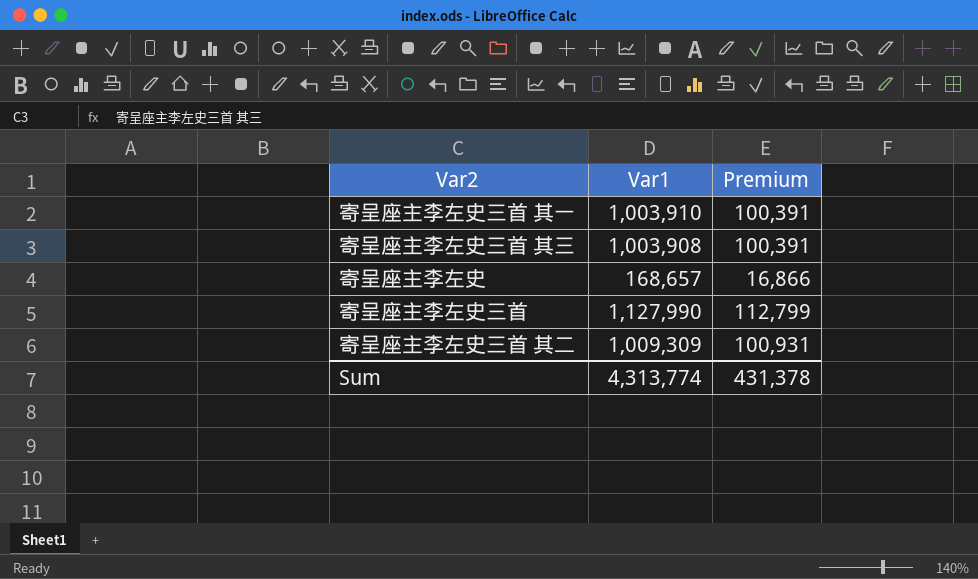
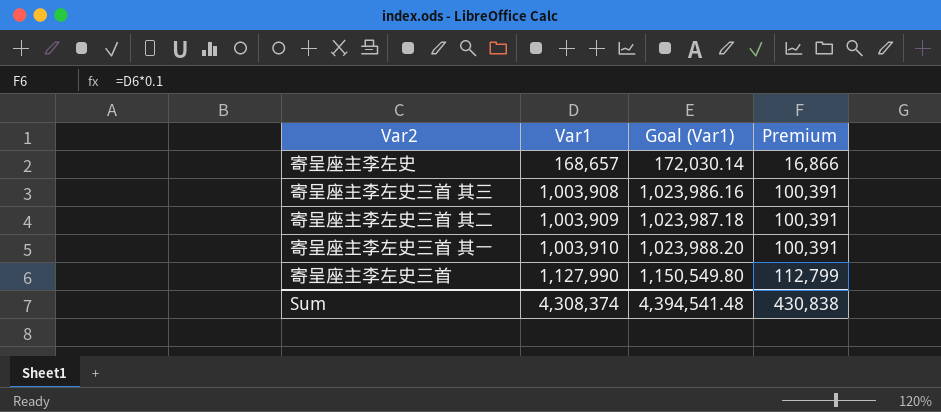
row order: none -> Var1 ascending
column Goal (Var1) | formula: none -> [Var1] * 1.02
寄呈座主李左史三首 其二 | Var1: 1,009,309 -> 1,003,909
寄呈座主李左史三首 其二 | Premium: 100,931 -> 100,391
Sum | Var1: 4,313,774 -> 4,308,374
Sum | Premium: 431,378 -> 430,838

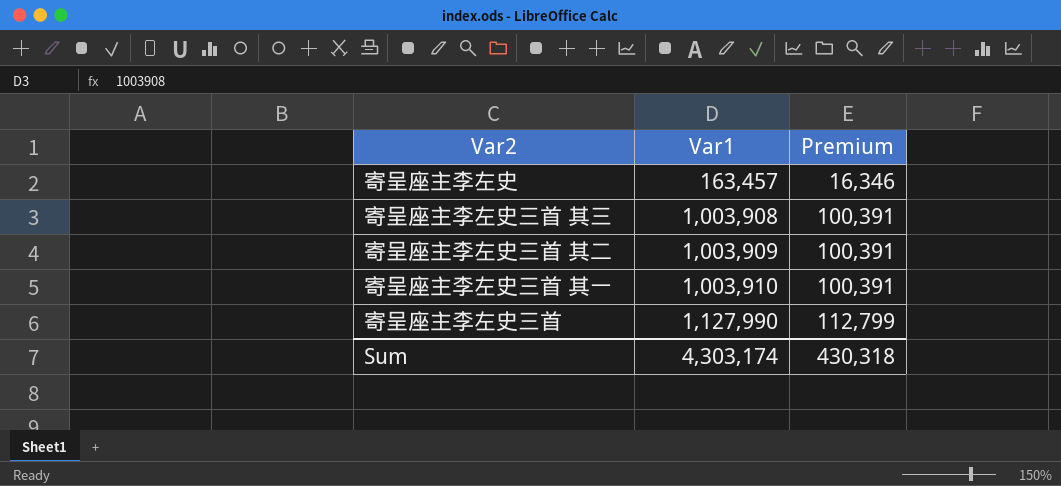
column Goal (Var1) | formula: [Var1] * 1.02 -> none
寄呈座主李左史 | Var1: 168,657 -> 163,457
寄呈座主李左史 | Premium: 16,866 -> 16,346
Sum | Var1: 4,308,374 -> 4,303,174
Sum | Premium: 430,838 -> 430,318

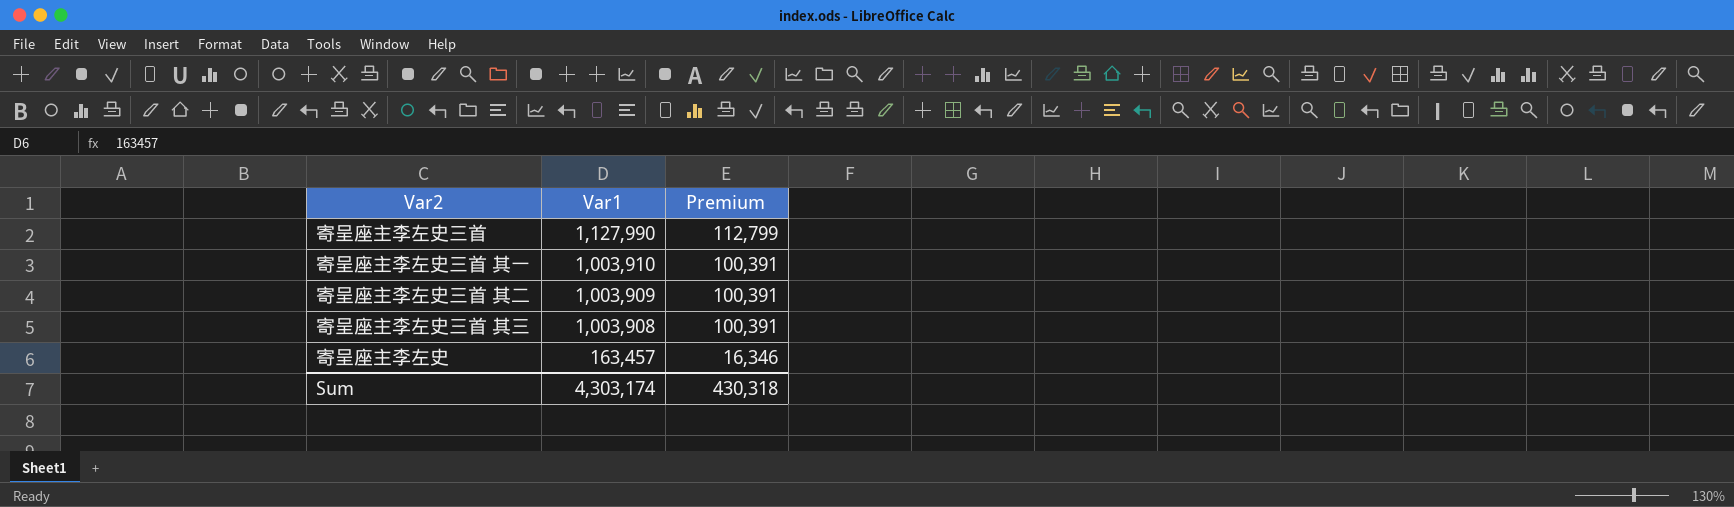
row order: Var1 ascending -> Var1 descending

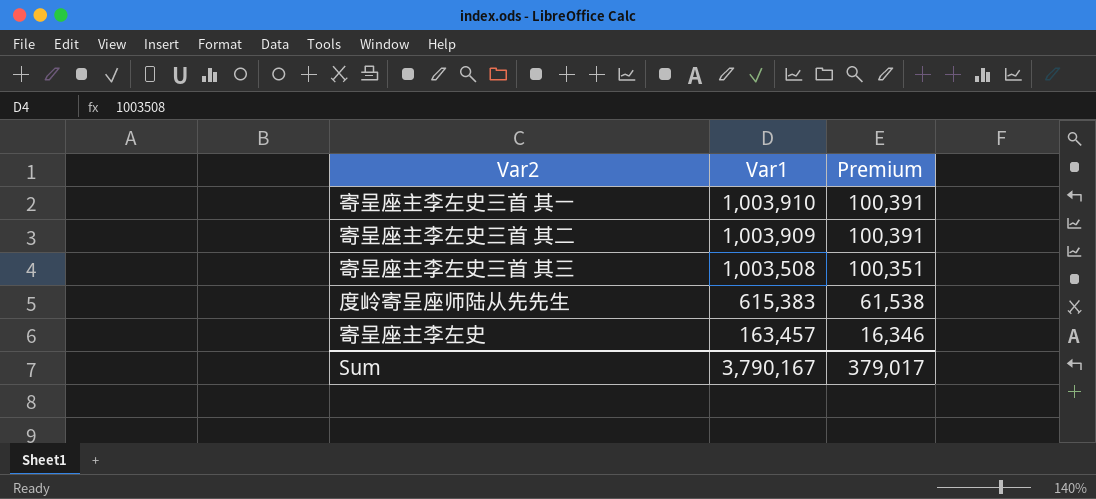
row 寄呈座主李左史三首: 1,127,990 | 112,799 -> none
寄呈座主李左史三首 其三 | Var1: 1,003,908 -> 1,003,508
寄呈座主李左史三首 其三 | Premium: 100,391 -> 100,351
row 度岭寄呈座师陆从先先生: none -> 615,383 | 61,538
Sum | Var1: 4,303,174 -> 3,790,167
Sum | Premium: 430,318 -> 379,017

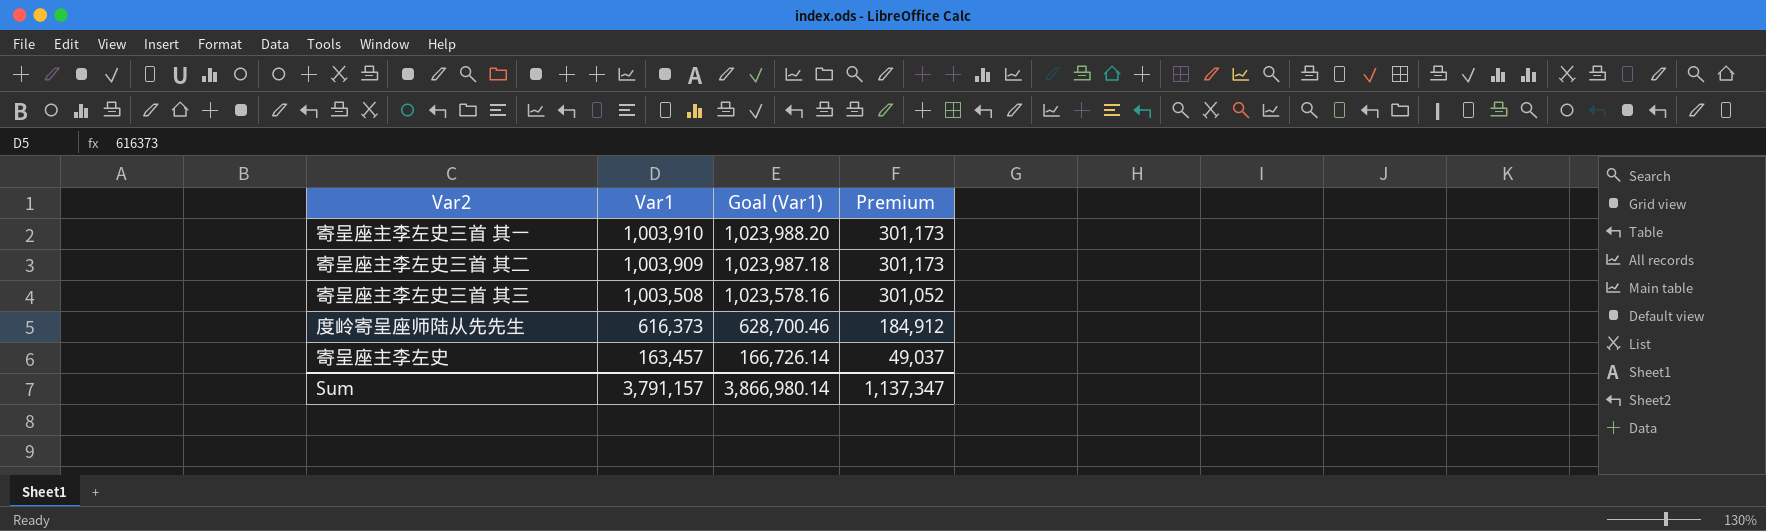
column Goal (Var1) | formula: none -> [Var1] * 1.02
column Premium | formula: [Var1] * 0.1 -> [Var1] * 0.3
度岭寄呈座师陆从先先生 | Var1: 615,383 -> 616,373
Sum | Var1: 3,790,167 -> 3,791,157
Sum | Premium: 379,017 -> 1,137,347

